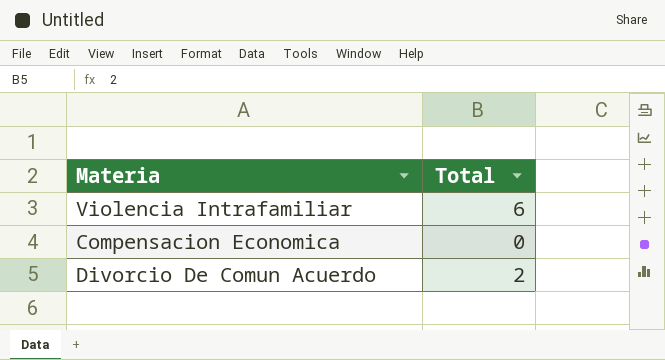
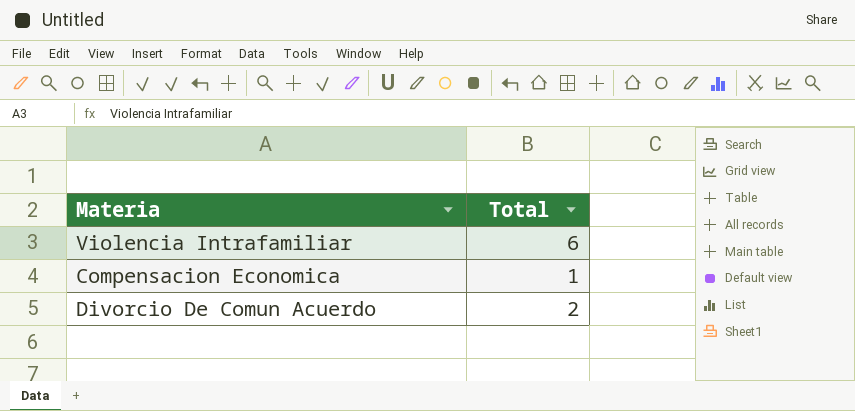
Compensacion Economica | Total: 0 -> 1

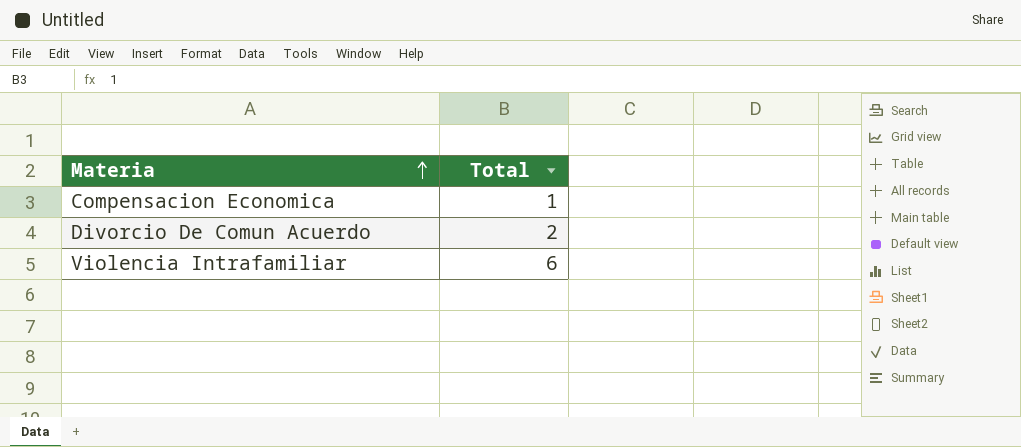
row order: none -> Materia ascending

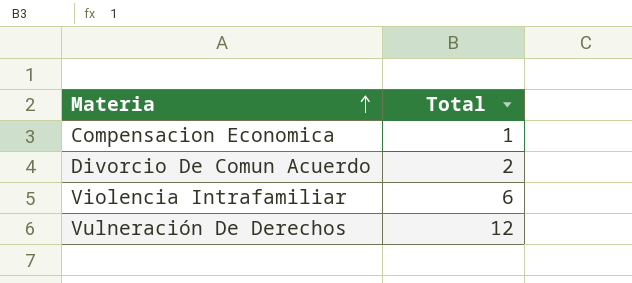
row Vulneración De Derechos: none -> 12

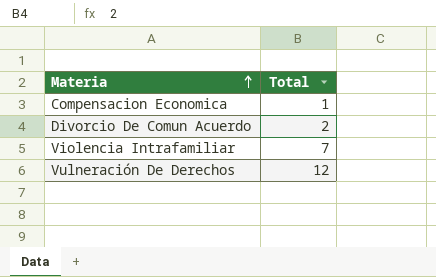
Violencia Intrafamiliar | Total: 6 -> 7

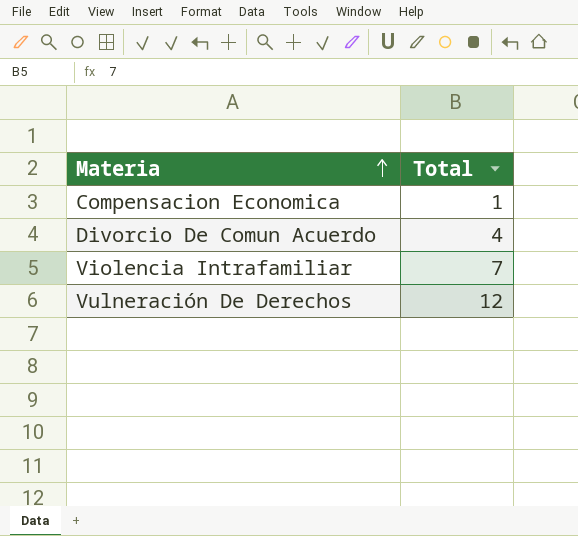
Divorcio De Comun Acuerdo | Total: 2 -> 4

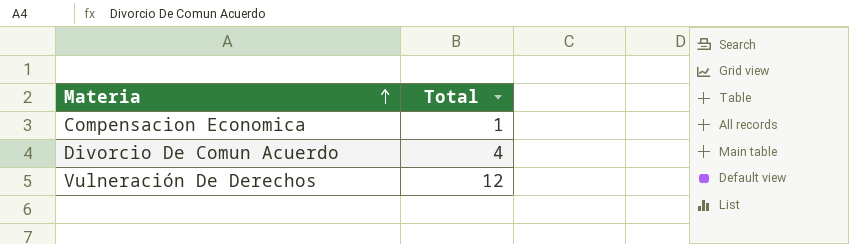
row Violencia Intrafamiliar: 7 -> none

